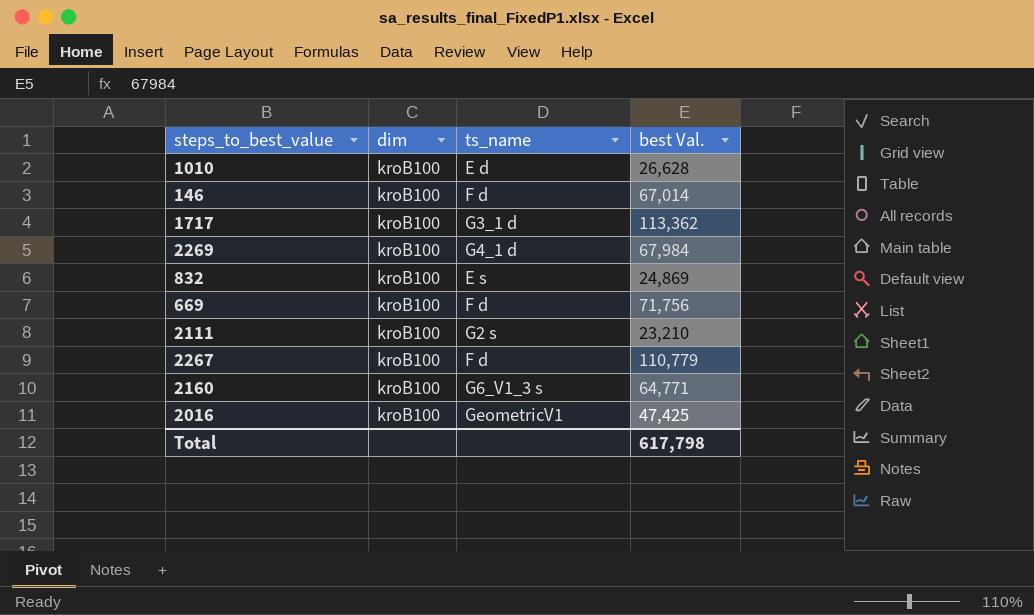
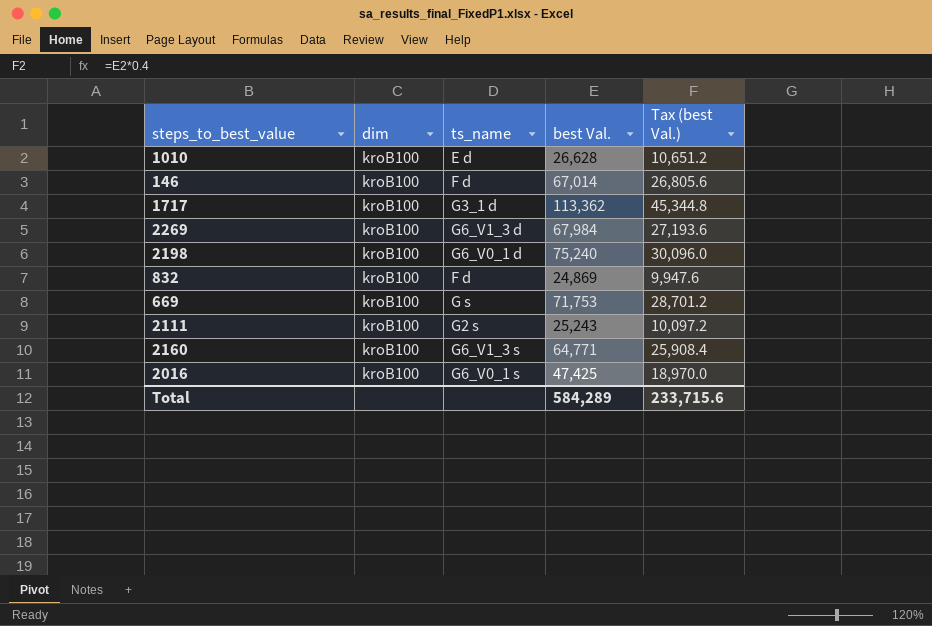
column Tax (best Val.) | formula: none -> [best Val.] * 0.4
row 2267: kroB100 | F d | 110,779 -> none
2269 | ts_name: G4_1 d -> G6_V1_3 d
row 2198: none -> kroB100 | G6_V0_1 d | 75,240 | 30,096.0
832 | ts_name: E s -> F d
669 | ts_name: F d -> G s
669 | best Val.: 71,756 -> 71,753
2111 | best Val.: 23,210 -> 25,243
2016 | ts_name: GeometricV1 -> G6_V0_1 s
Total | best Val.: 617,798 -> 584,289

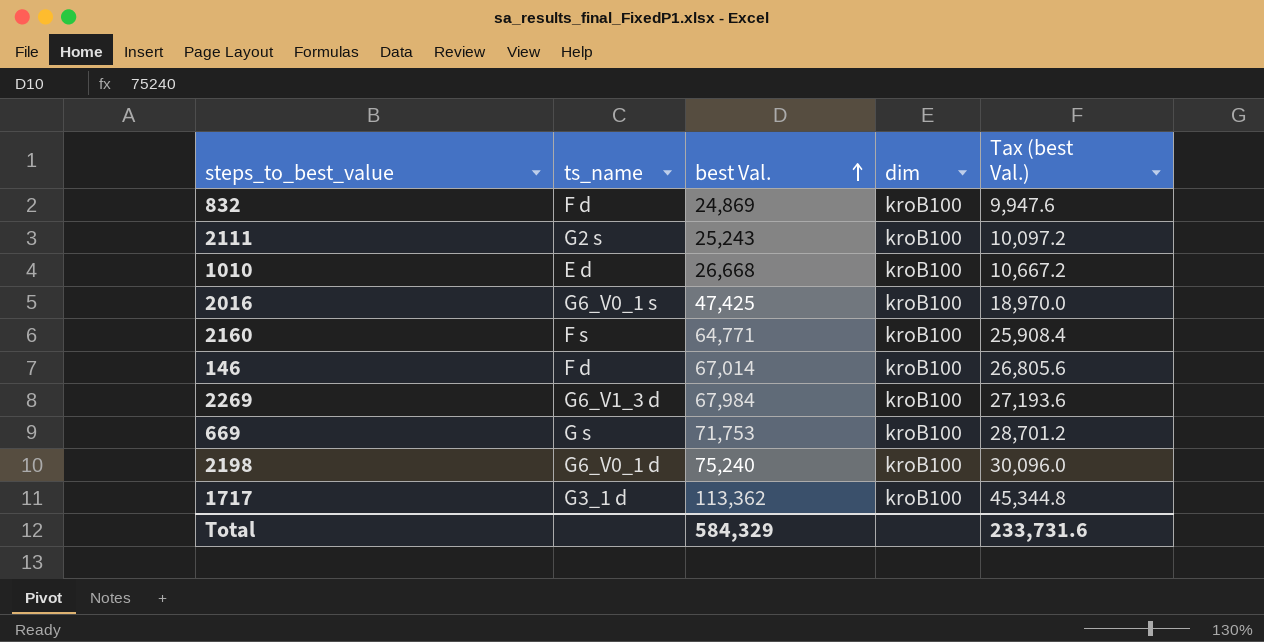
row order: none -> best Val. ascending
column dim | position: 2 -> 4
1010 | best Val.: 26,628 -> 26,668
1010 | Tax (best Val.): 10,651.2 -> 10,667.2
2160 | ts_name: G6_V1_3 s -> F s
Total | best Val.: 584,289 -> 584,329
Total | Tax (best Val.): 233,715.6 -> 233,731.6

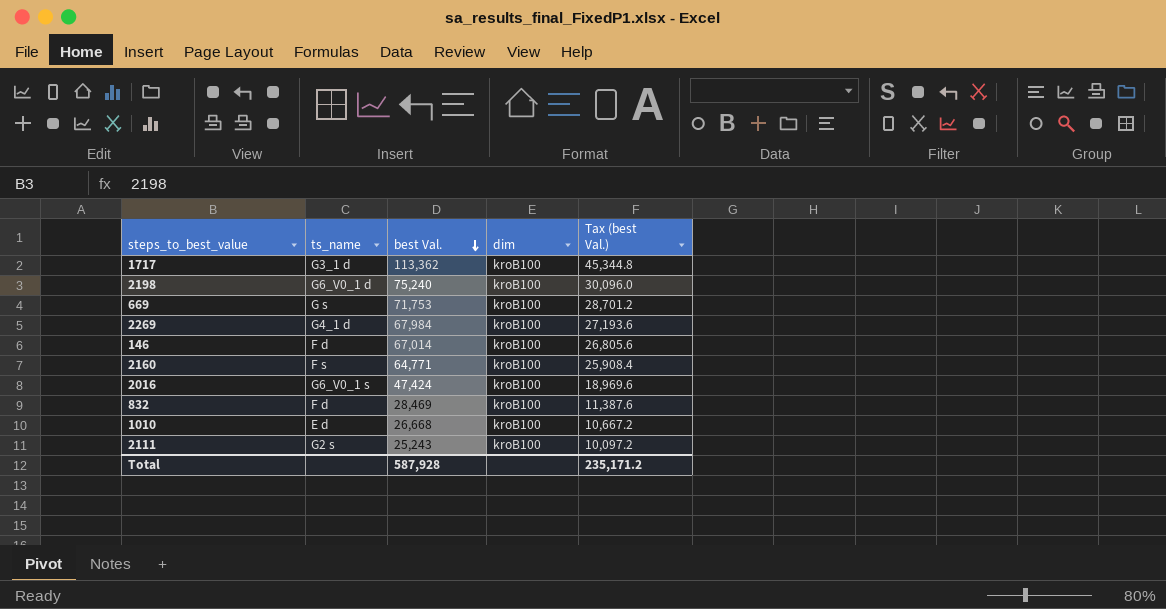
row order: best Val. ascending -> best Val. descending
2269 | ts_name: G6_V1_3 d -> G4_1 d
2016 | best Val.: 47,425 -> 47,424
2016 | Tax (best Val.): 18,970.0 -> 18,969.6
832 | best Val.: 24,869 -> 28,469
832 | Tax (best Val.): 9,947.6 -> 11,387.6
Total | best Val.: 584,329 -> 587,928
Total | Tax (best Val.): 233,731.6 -> 235,171.2

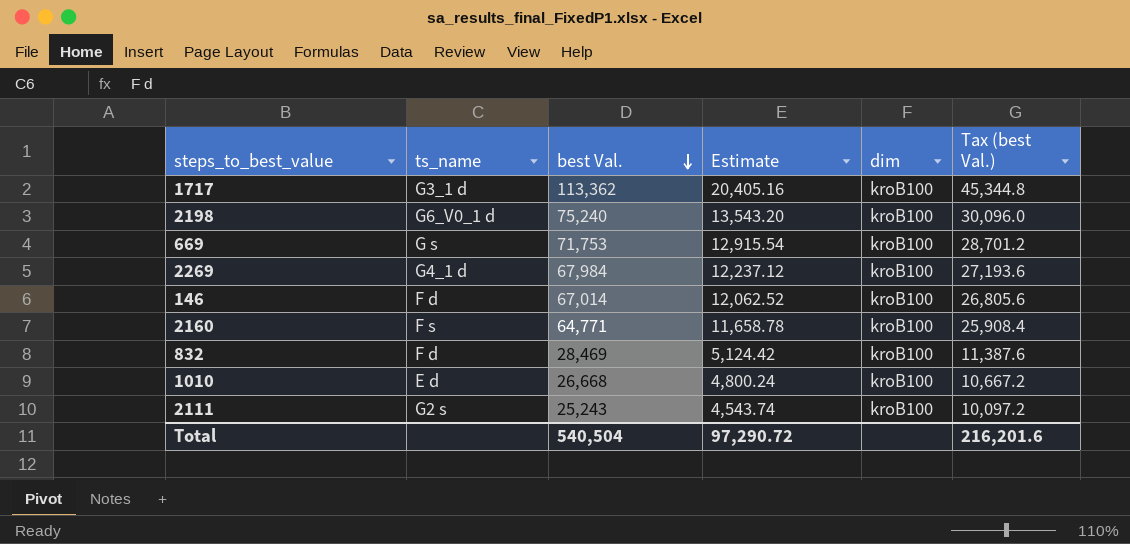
column Estimate | formula: none -> [best Val.] * 0.18
row 2016: G6_V0_1 s | 47,424 | kroB100 | 18,969.6 -> none
Total | best Val.: 587,928 -> 540,504
Total | Tax (best Val.): 235,171.2 -> 216,201.6

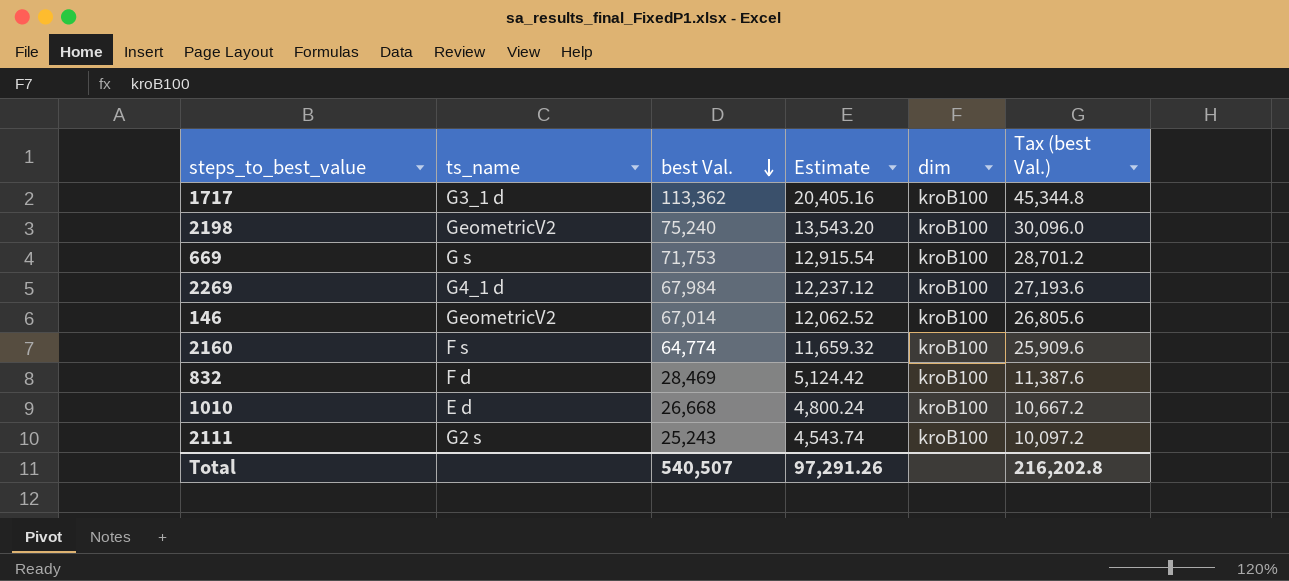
2198 | ts_name: G6_V0_1 d -> GeometricV2
146 | ts_name: F d -> GeometricV2
2160 | best Val.: 64,771 -> 64,774
2160 | Estimate: 11,658.78 -> 11,659.32
2160 | Tax (best Val.): 25,908.4 -> 25,909.6
Total | best Val.: 540,504 -> 540,507
Total | Estimate: 97,290.72 -> 97,291.26
Total | Tax (best Val.): 216,201.6 -> 216,202.8

